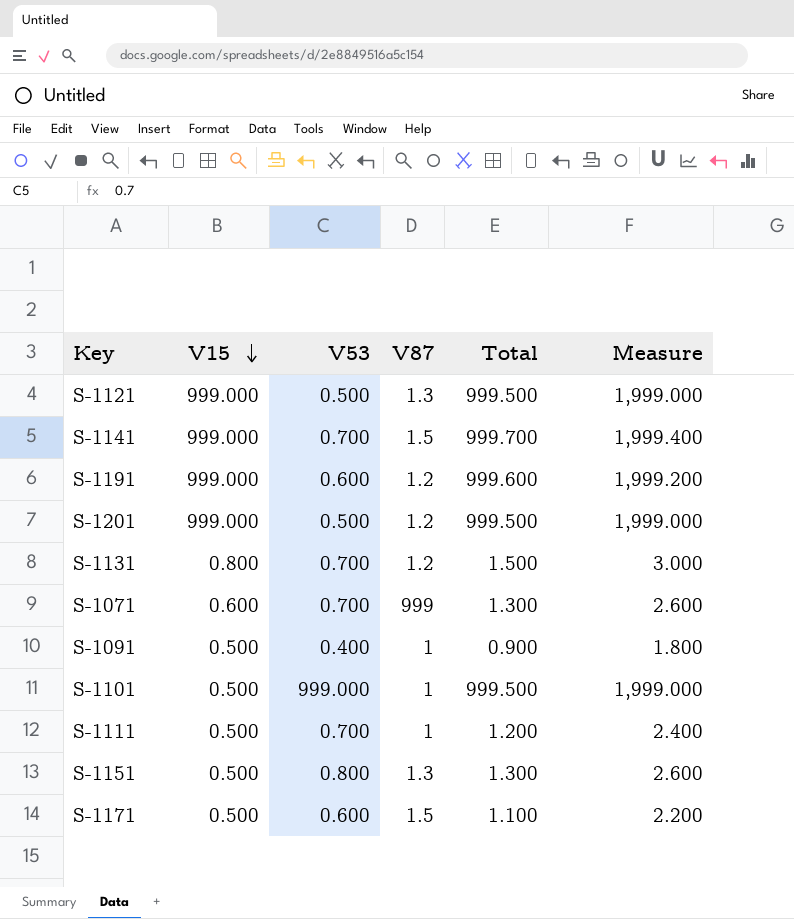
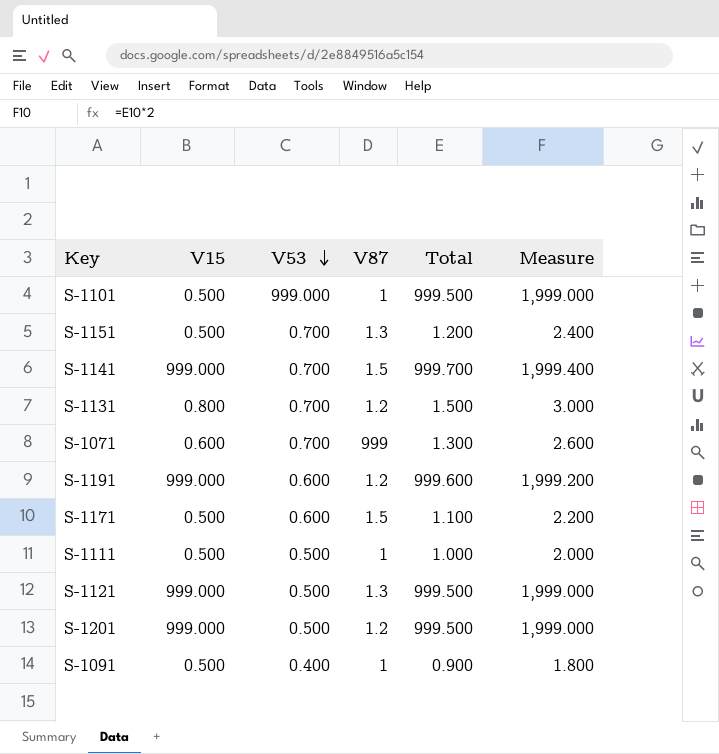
row order: V15 descending -> V53 descending
S-1151 | V53: 0.800 -> 0.700
S-1151 | Total: 1.300 -> 1.200
S-1151 | Measure: 2.600 -> 2.400
S-1111 | V53: 0.700 -> 0.500
S-1111 | Total: 1.200 -> 1.000
S-1111 | Measure: 2.400 -> 2.000

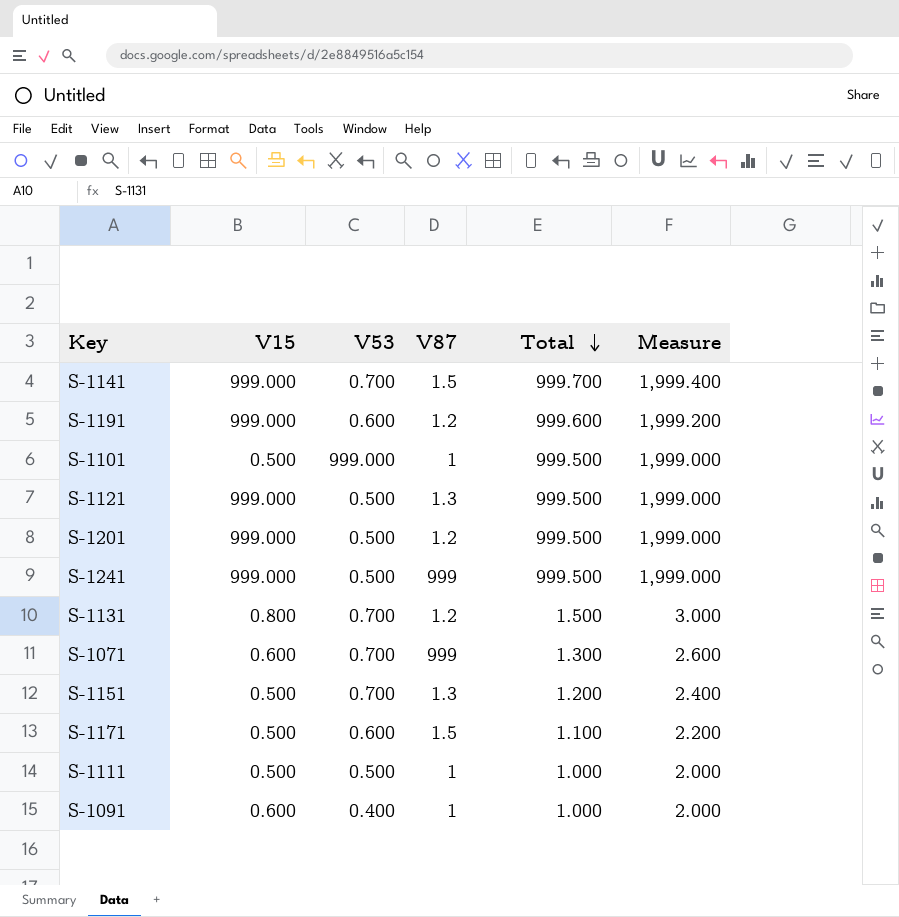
row order: V53 descending -> Total descending
row S-1241: none -> 999.000 | 0.500 | 999 | 999.500 | 1,999.000
S-1091 | V15: 0.500 -> 0.600
S-1091 | Total: 0.900 -> 1.000
S-1091 | Measure: 1.800 -> 2.000

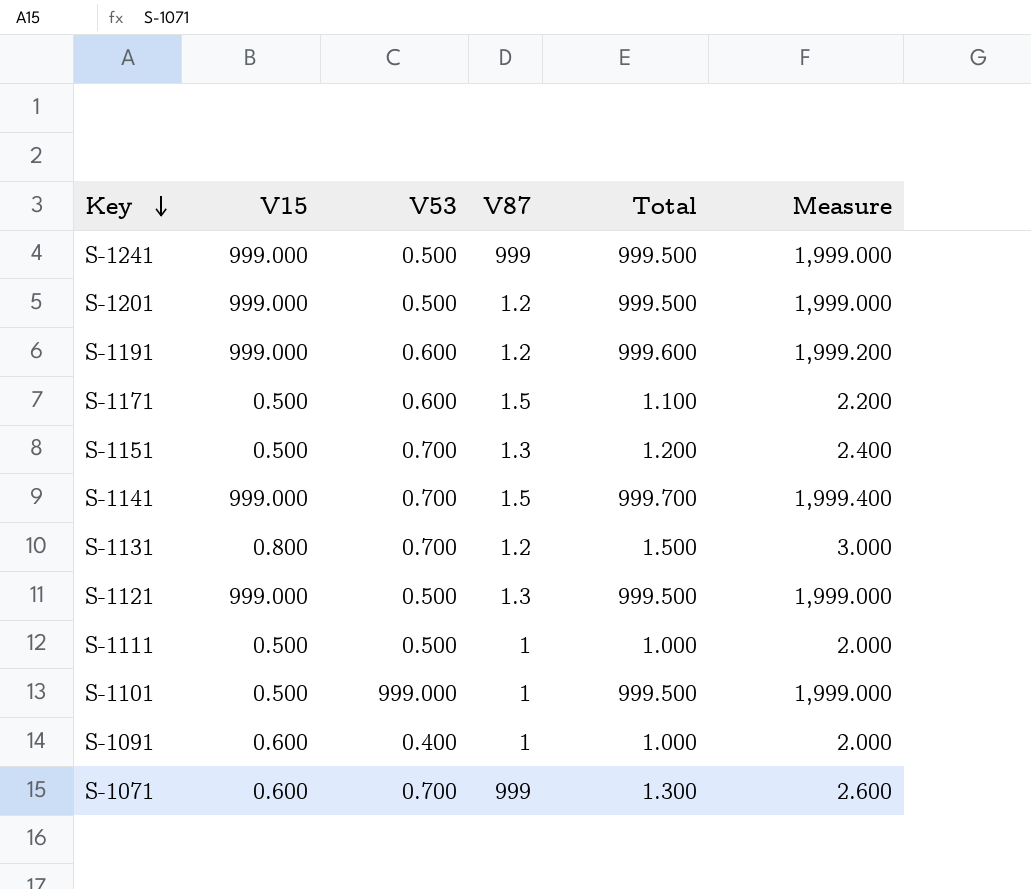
row order: Total descending -> Key descending

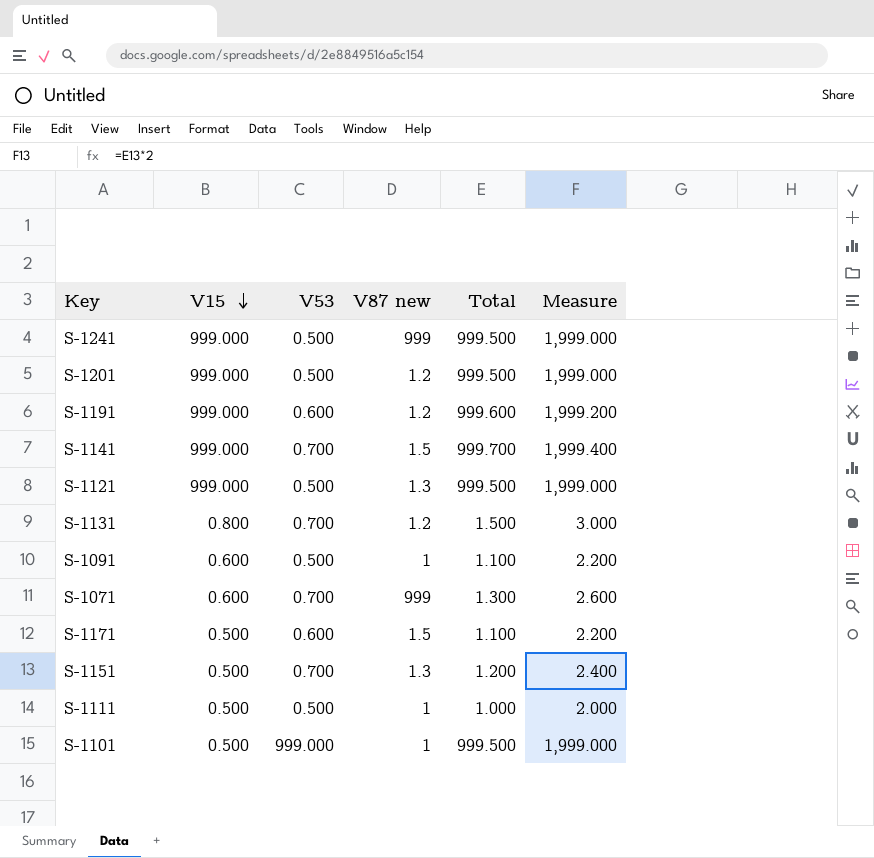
row order: Key descending -> V15 descending
column name: V87 -> V87 new
S-1091 | V53: 0.400 -> 0.500
S-1091 | Total: 1.000 -> 1.100
S-1091 | Measure: 2.000 -> 2.200

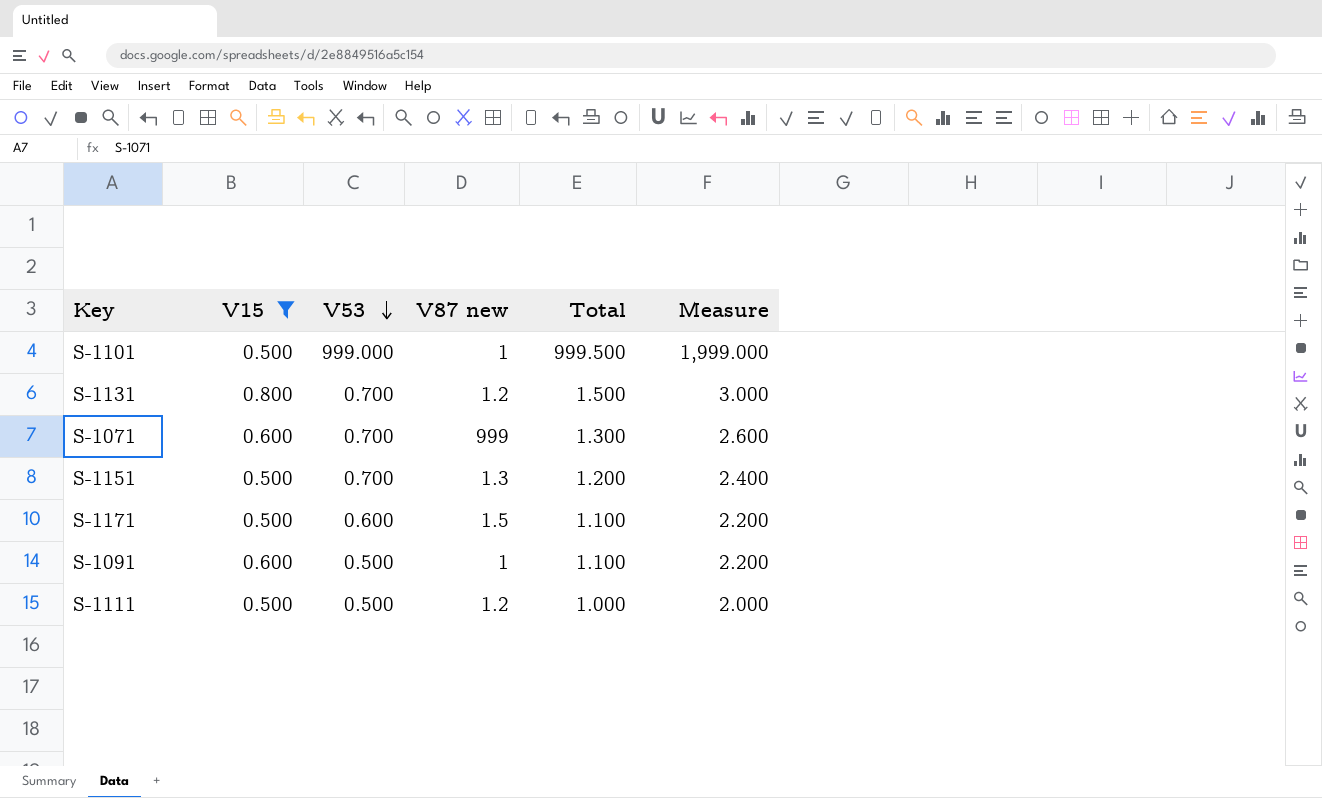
filter: none -> V15 != 999.000
row order: V15 descending -> V53 descending
S-1111 | V87 new: 1 -> 1.2

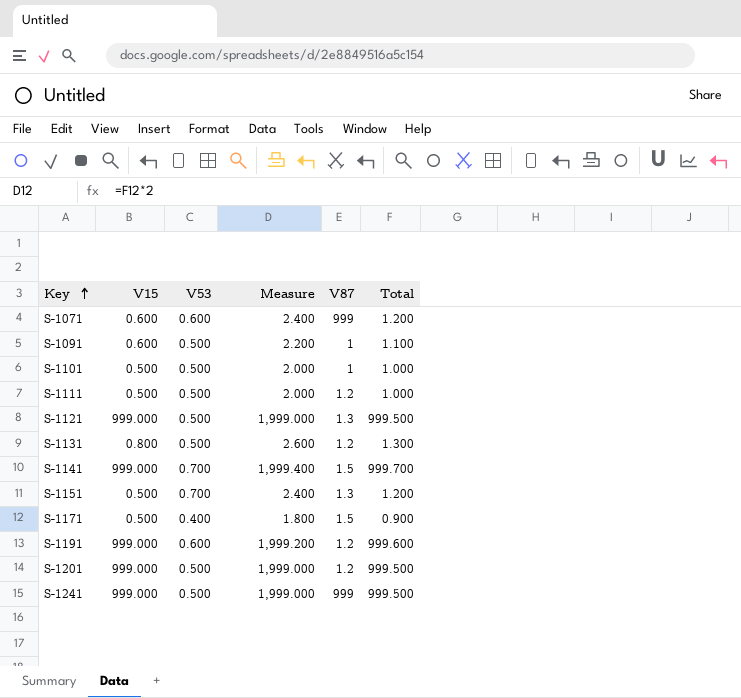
filter: V15 != 999.000 -> none
row order: V53 descending -> Key ascending
column Measure | position: 6 -> 4
column name: V87 new -> V87
S-1071 | V53: 0.700 -> 0.600
S-1071 | Measure: 2.600 -> 2.400
S-1071 | Total: 1.300 -> 1.200
S-1101 | V53: 999.000 -> 0.500
S-1101 | Measure: 1,999.000 -> 2.000
S-1101 | Total: 999.500 -> 1.000
S-1131 | V53: 0.700 -> 0.500
S-1131 | Measure: 3.000 -> 2.600
S-1131 | Total: 1.500 -> 1.300
S-1171 | V53: 0.600 -> 0.400
S-1171 | Measure: 2.200 -> 1.800
S-1171 | Total: 1.100 -> 0.900

